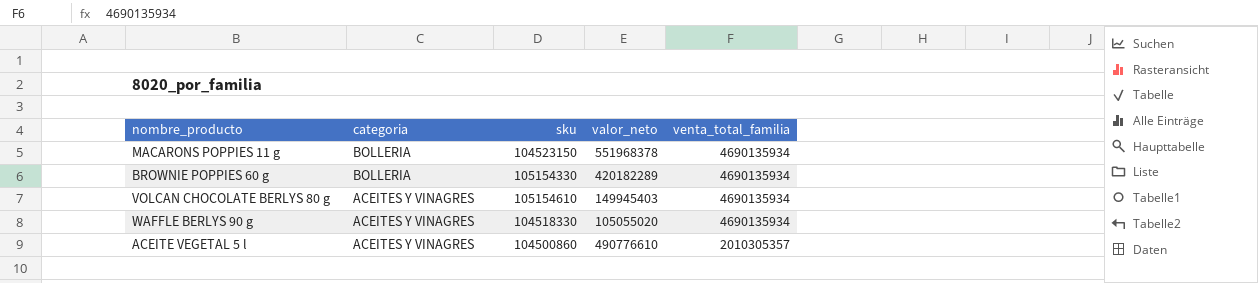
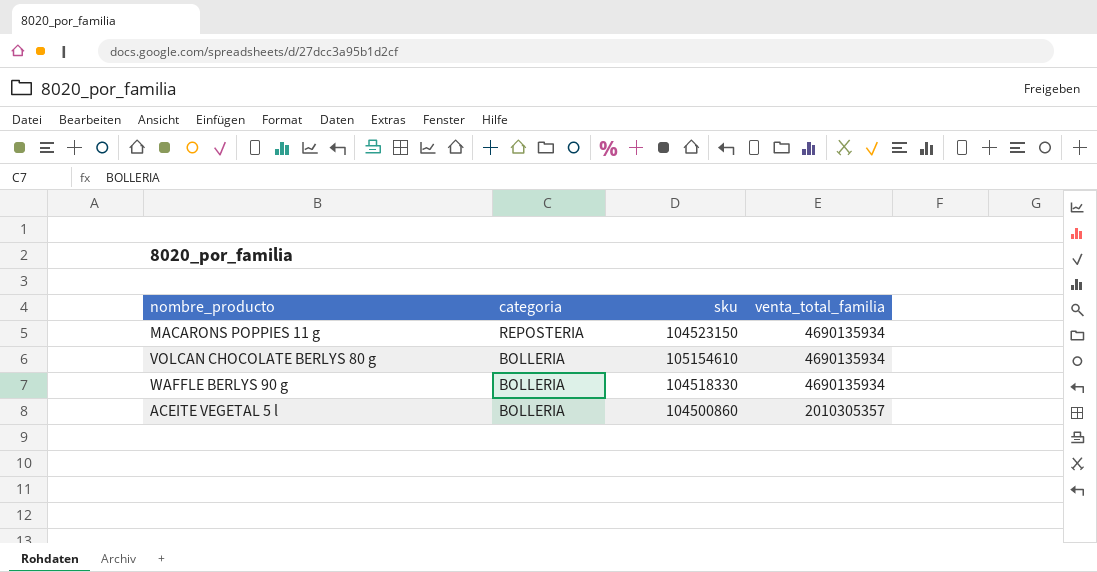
column valor_neto | position: 4 -> none
row BROWNIE POPPIES 60 g: BOLLERIA | 105154330 | 420182289 | 4690135934 -> none
MACARONS POPPIES 11 g | categoria: BOLLERIA -> REPOSTERIA
VOLCAN CHOCOLATE BERLYS 80 g | categoria: ACEITES Y VINAGRES -> BOLLERIA
WAFFLE BERLYS 90 g | categoria: ACEITES Y VINAGRES -> BOLLERIA
ACEITE VEGETAL 5 l | categoria: ACEITES Y VINAGRES -> BOLLERIA

